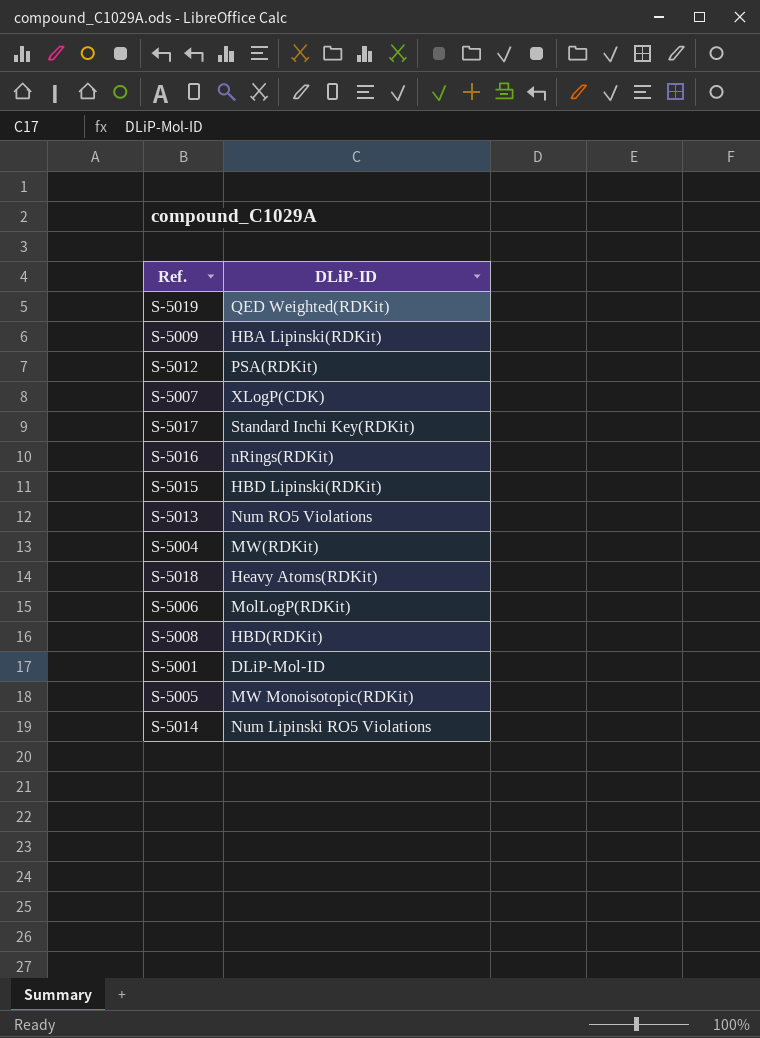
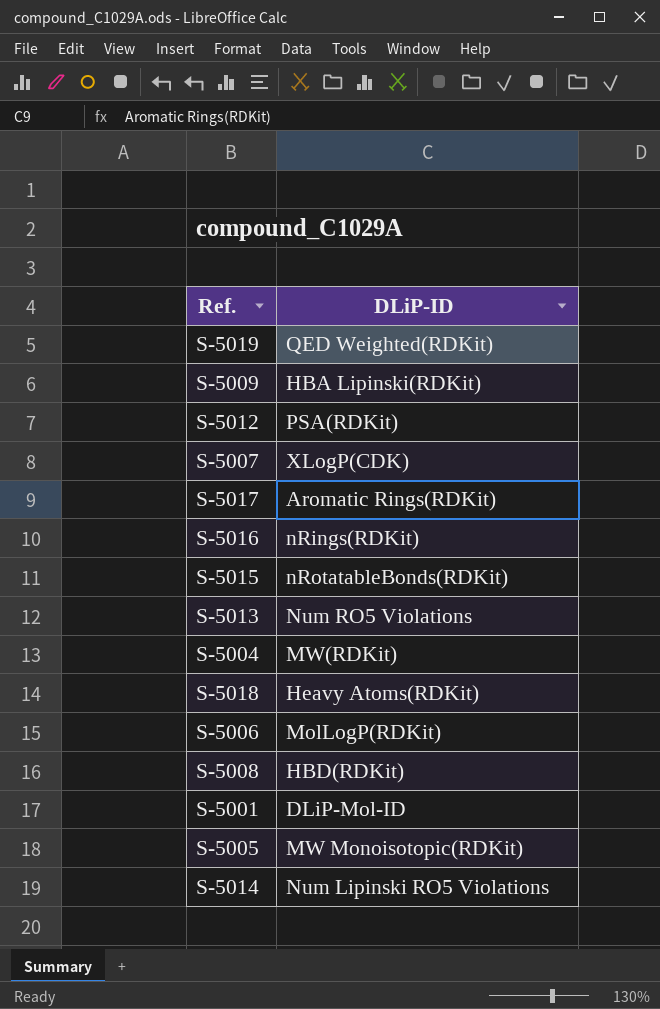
S-5017 | DLiP-ID: Standard Inchi Key(RDKit) -> Aromatic Rings(RDKit)
S-5015 | DLiP-ID: HBD Lipinski(RDKit) -> nRotatableBonds(RDKit)

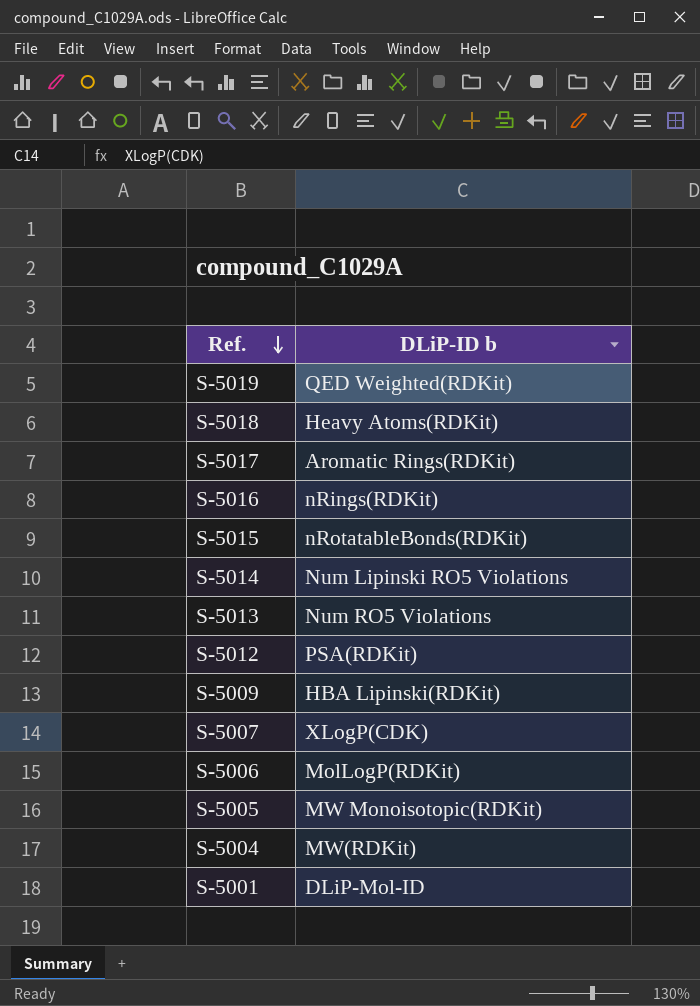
row order: none -> Ref. descending
column name: DLiP-ID -> DLiP-ID b
row S-5008: HBD(RDKit) -> none

